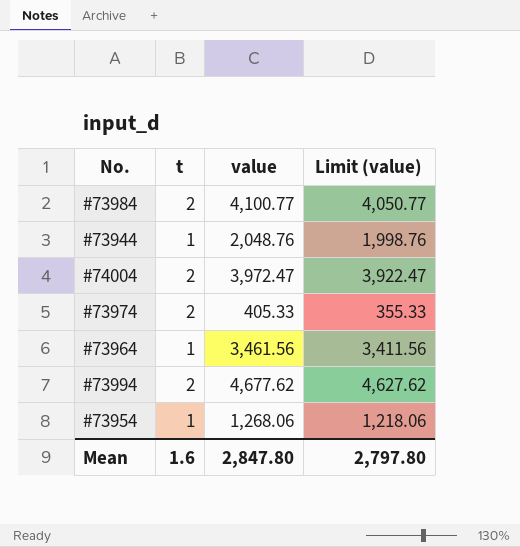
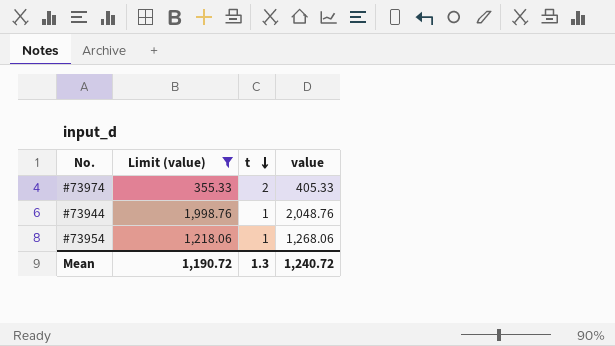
filter: none -> Limit (value) <= 1,998.76
row order: none -> t descending
column Limit (value) | position: 4 -> 2
Mean | Limit (value): 2,797.80 -> 1,190.72
Mean | t: 1.6 -> 1.3
Mean | value: 2,847.80 -> 1,240.72

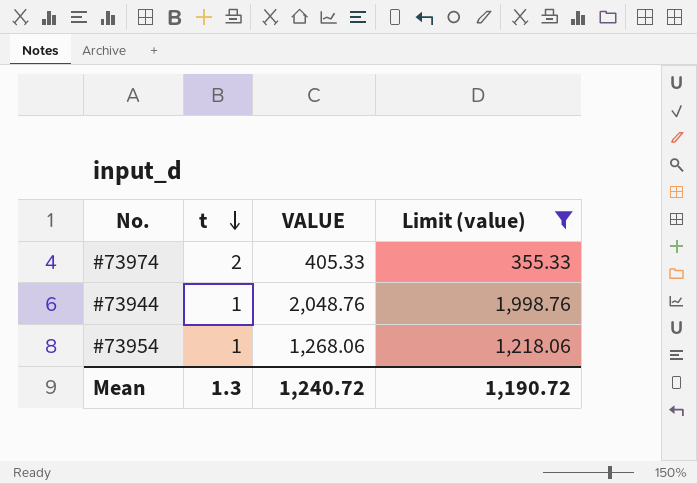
column name: value -> VALUE
column Limit (value) | position: 2 -> 4

